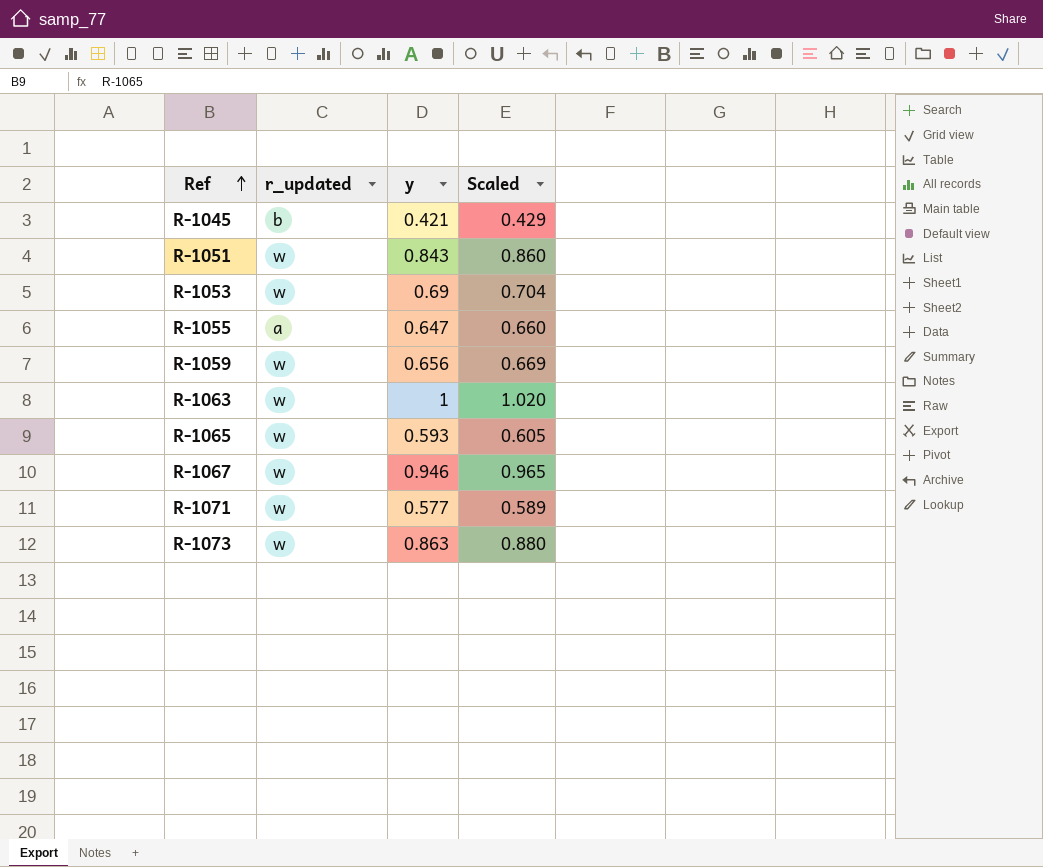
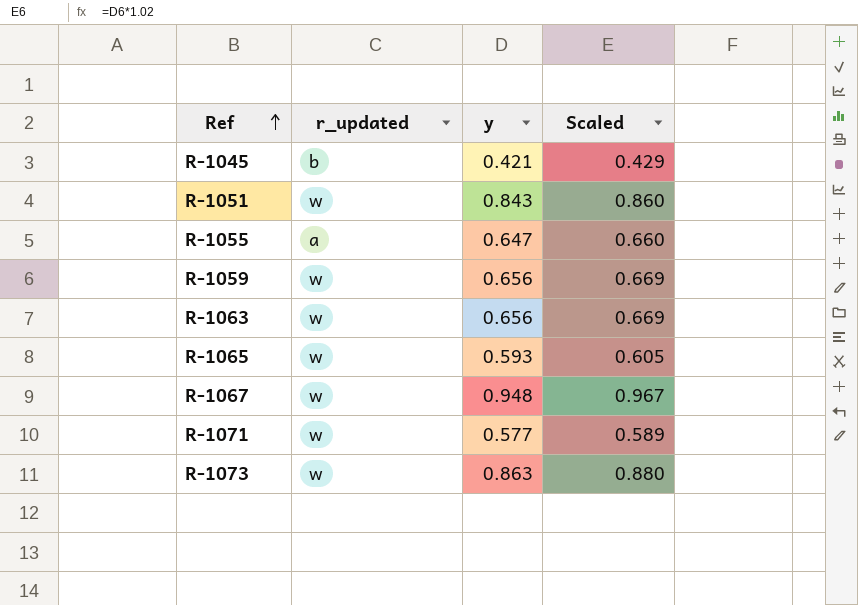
row R-1053: w | 0.69 | 0.704 -> none
R-1063 | y: 1 -> 0.656
R-1063 | Scaled: 1.020 -> 0.669
R-1067 | y: 0.946 -> 0.948
R-1067 | Scaled: 0.965 -> 0.967

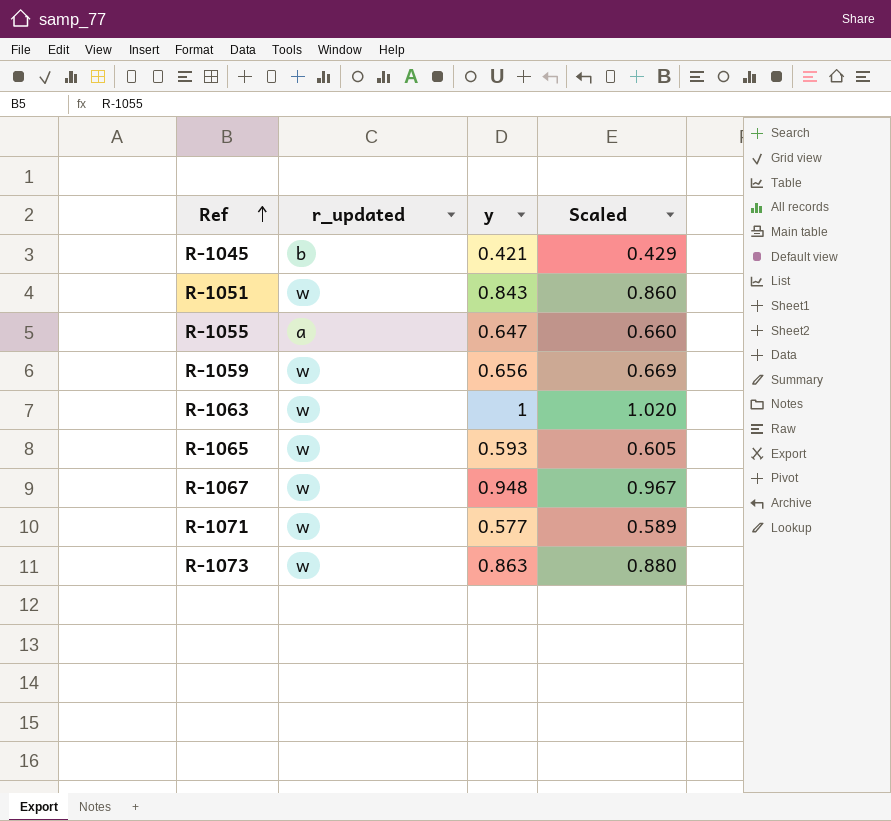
R-1063 | y: 0.656 -> 1
R-1063 | Scaled: 0.669 -> 1.020

